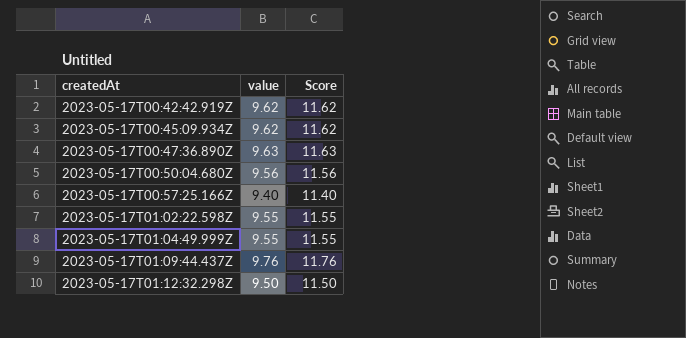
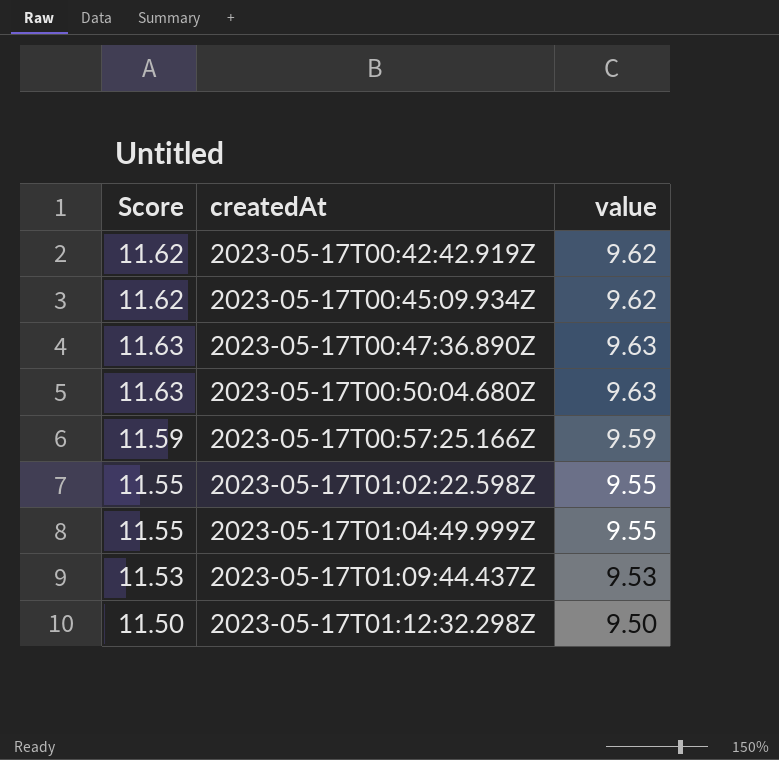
column Score | position: 3 -> 1
2023-05-17T00:50:04.680Z | Score: 11.56 -> 11.63
2023-05-17T00:50:04.680Z | value: 9.56 -> 9.63
2023-05-17T00:57:25.166Z | Score: 11.40 -> 11.59
2023-05-17T00:57:25.166Z | value: 9.40 -> 9.59
2023-05-17T01:09:44.437Z | Score: 11.76 -> 11.53
2023-05-17T01:09:44.437Z | value: 9.76 -> 9.53

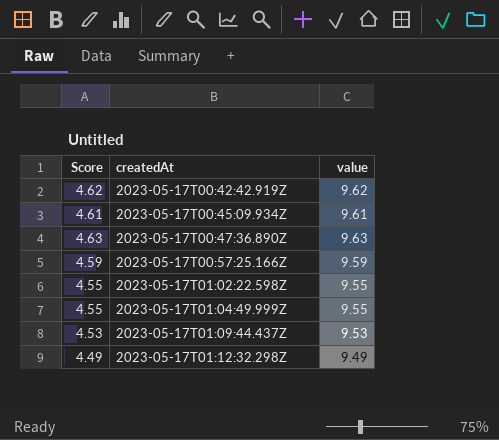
column Score | formula: [value] + 2 -> [value] - 5
row 2023-05-17T00:50:04.680Z: 11.63 | 9.63 -> none
2023-05-17T00:45:09.934Z | value: 9.62 -> 9.61
2023-05-17T01:12:32.298Z | value: 9.50 -> 9.49

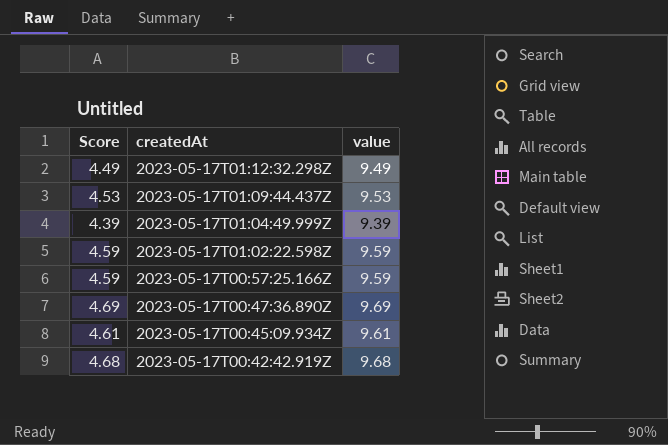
row order: createdAt ascending -> createdAt descending
2023-05-17T01:04:49.999Z | Score: 4.55 -> 4.39
2023-05-17T01:04:49.999Z | value: 9.55 -> 9.39
2023-05-17T01:02:22.598Z | Score: 4.55 -> 4.59
2023-05-17T01:02:22.598Z | value: 9.55 -> 9.59
2023-05-17T00:47:36.890Z | Score: 4.63 -> 4.69
2023-05-17T00:47:36.890Z | value: 9.63 -> 9.69
2023-05-17T00:42:42.919Z | Score: 4.62 -> 4.68
2023-05-17T00:42:42.919Z | value: 9.62 -> 9.68

